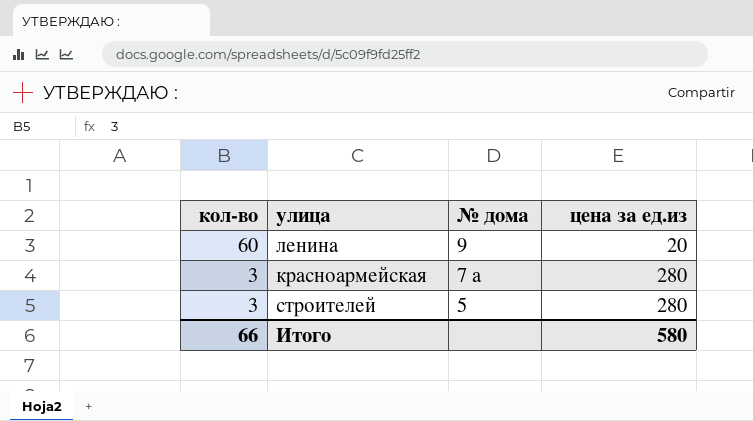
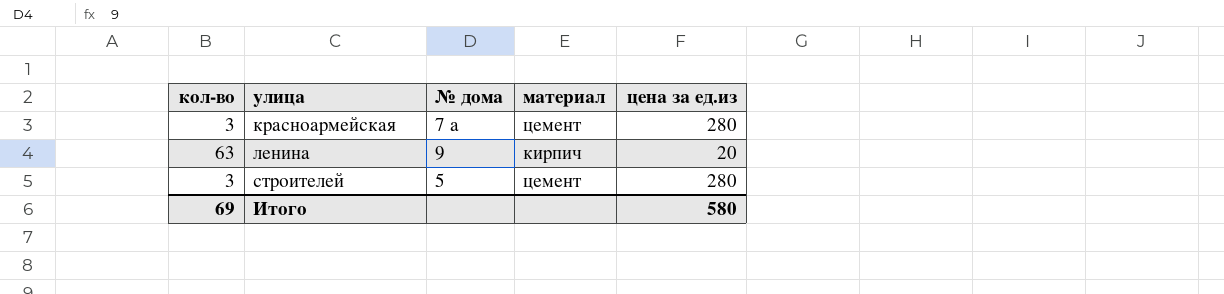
row order: кол-во descending -> улица ascending
column материал | position: none -> 4
ленина | кол-во: 60 -> 63
Итого | кол-во: 66 -> 69

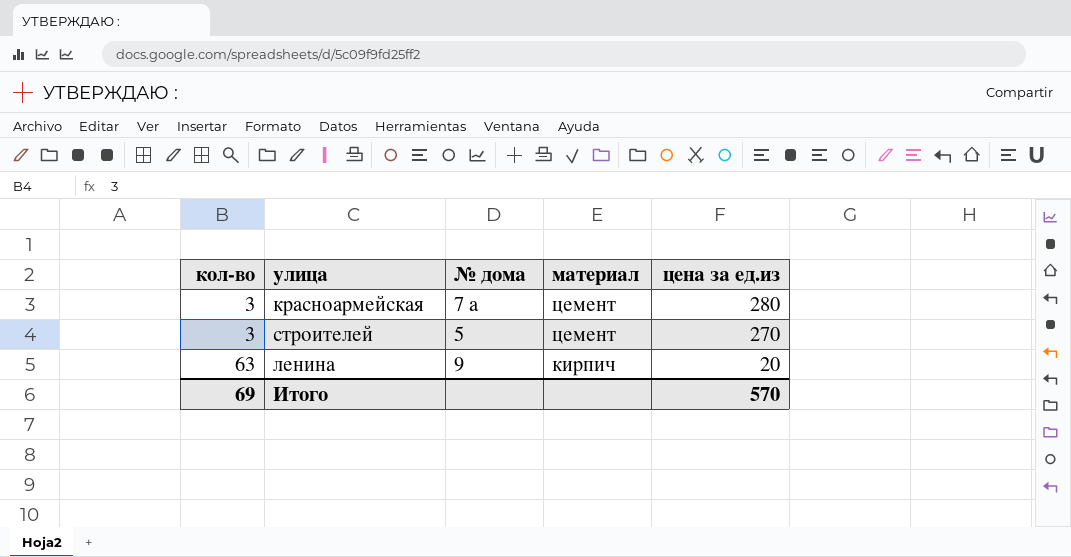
row order: улица ascending -> кол-во ascending
строителей | цена за ед.из: 280 -> 270
Итого | цена за ед.из: 580 -> 570

